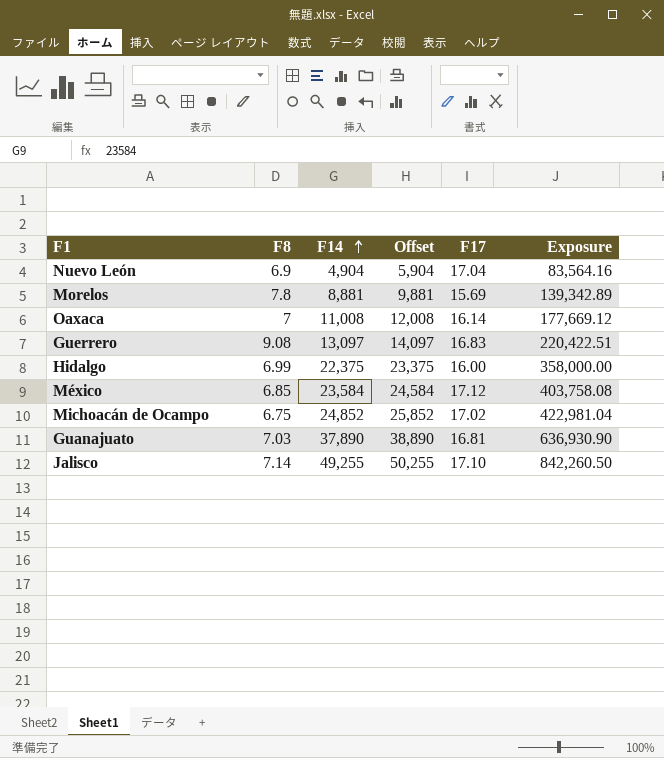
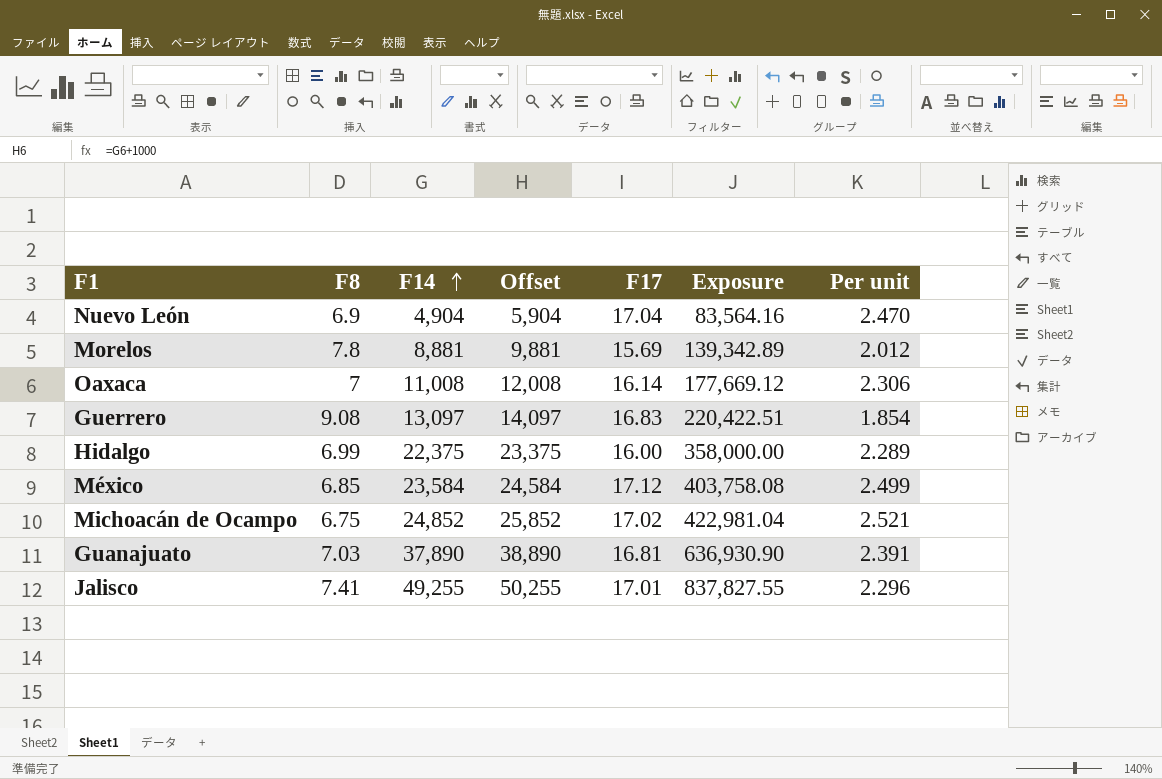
column Per unit | formula: none -> [F17] / [F8]
Jalisco | F8: 7.14 -> 7.41
Jalisco | F17: 17.10 -> 17.01
Jalisco | Exposure: 842,260.50 -> 837,827.55

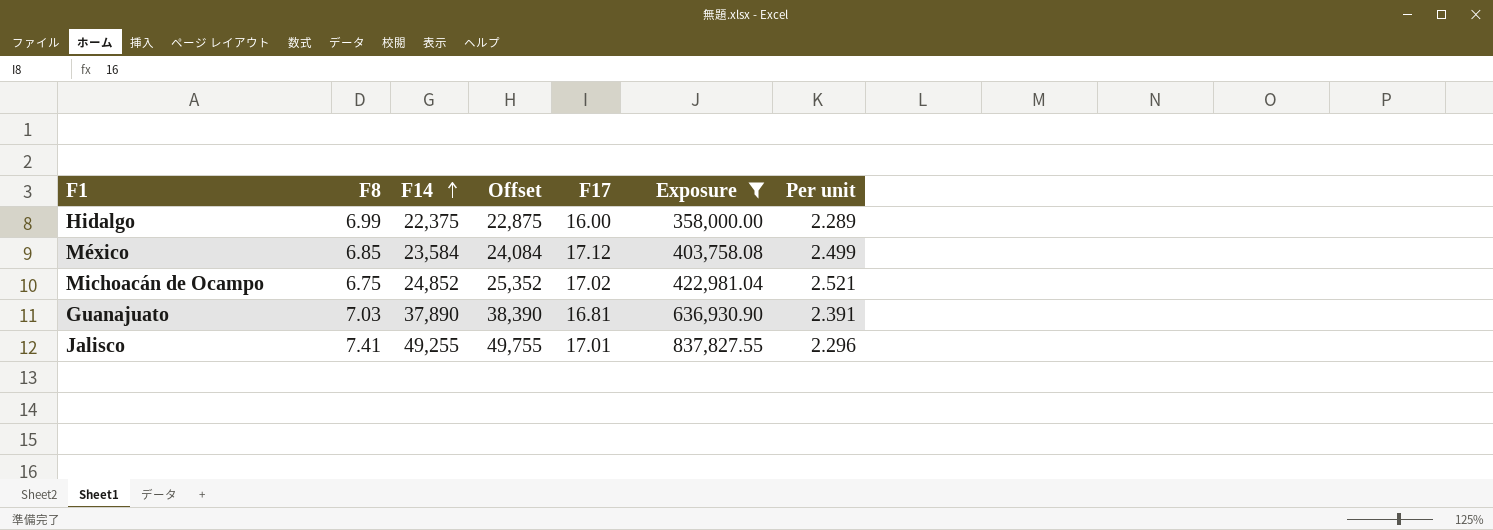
filter: none -> Exposure >= 358,000.00
column Offset | formula: [F14] + 1000 -> [F14] + 500

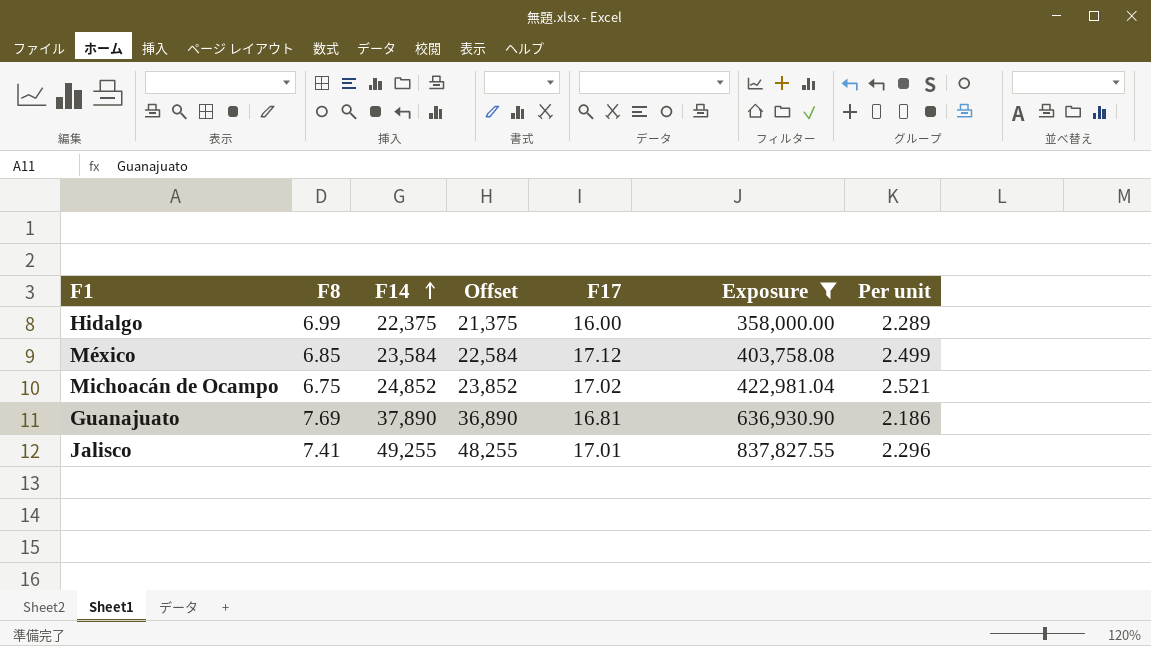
column Offset | formula: [F14] + 500 -> [F14] - 1000
Guanajuato | F8: 7.03 -> 7.69
Guanajuato | Per unit: 2.391 -> 2.186

